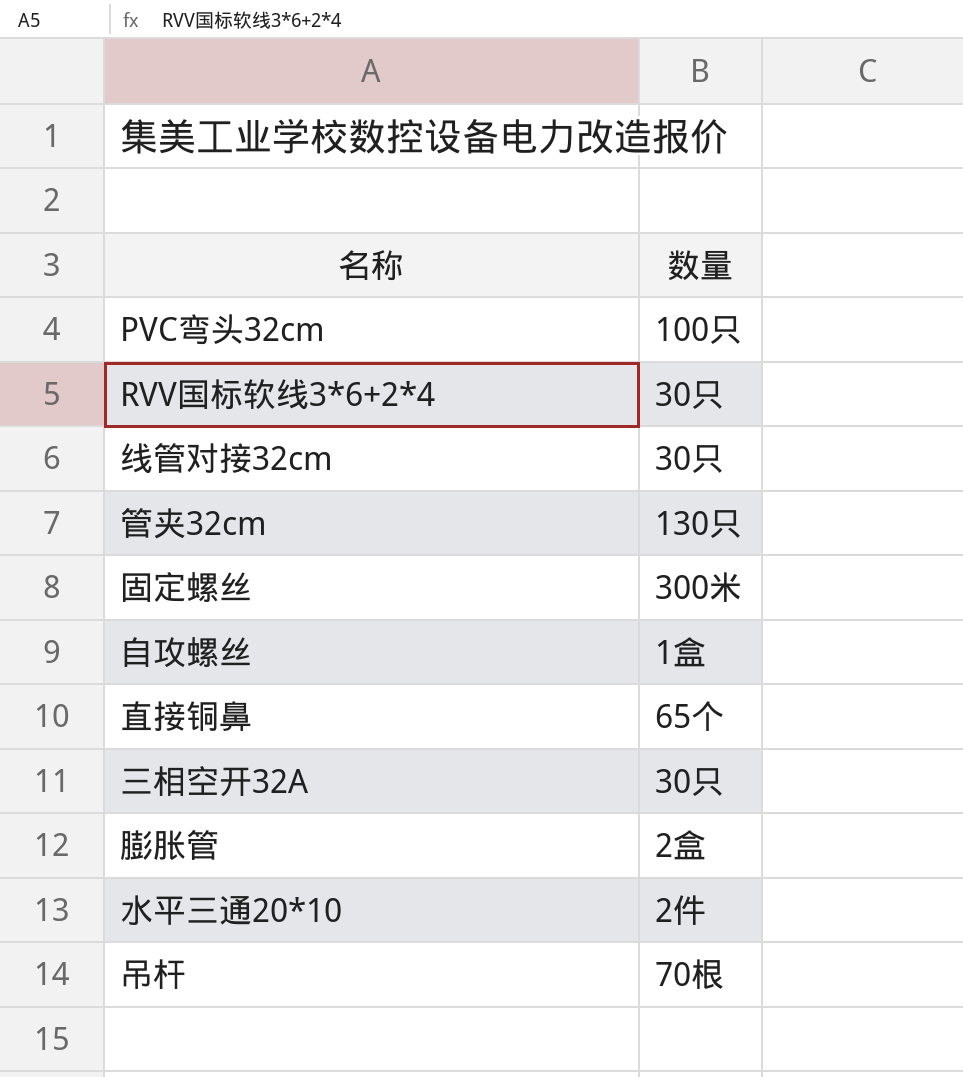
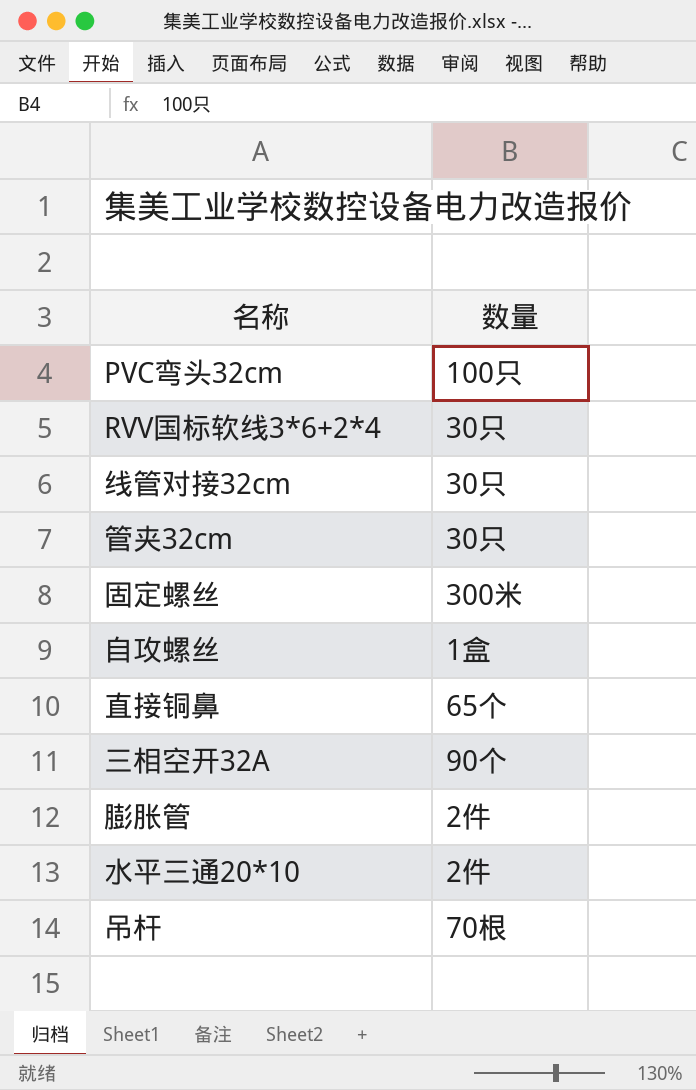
管夹32cm | 数量: 130只 -> 30只
三相空开32A | 数量: 30只 -> 90个
膨胀管 | 数量: 2盒 -> 2件

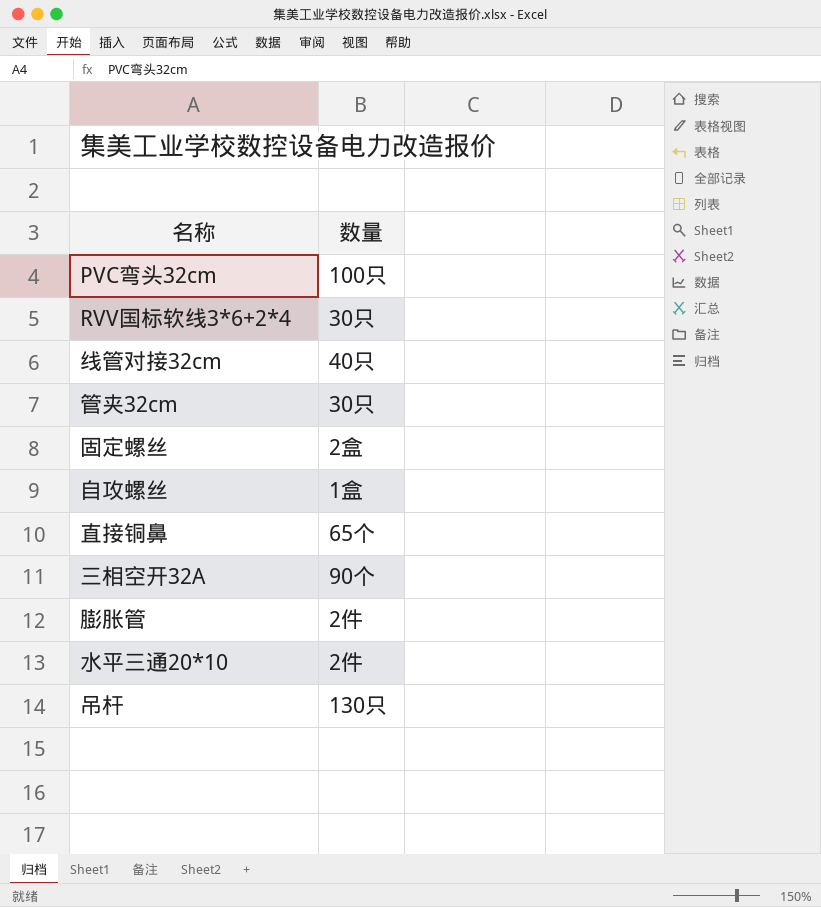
线管对接32cm | 数量: 30只 -> 40只
固定螺丝 | 数量: 300米 -> 2盒
吊杆 | 数量: 70根 -> 130只

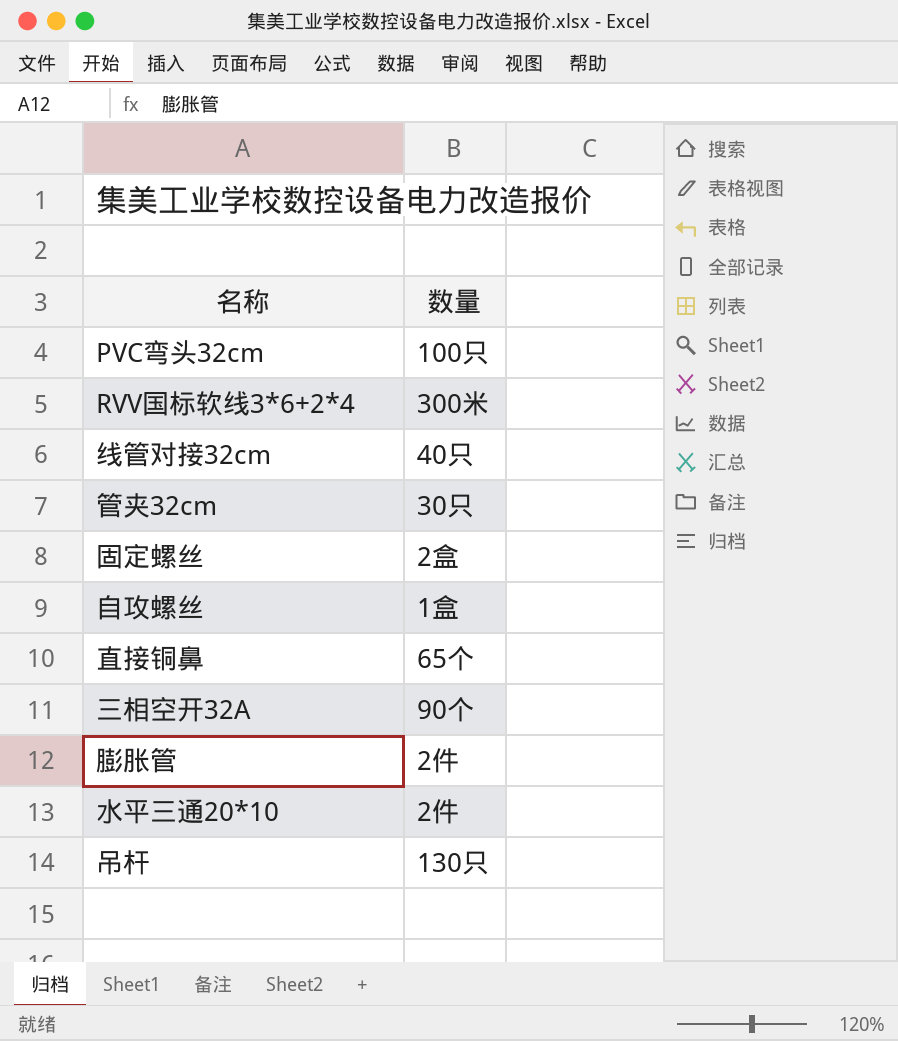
RVV国标软线3*6+2*4 | 数量: 30只 -> 300米

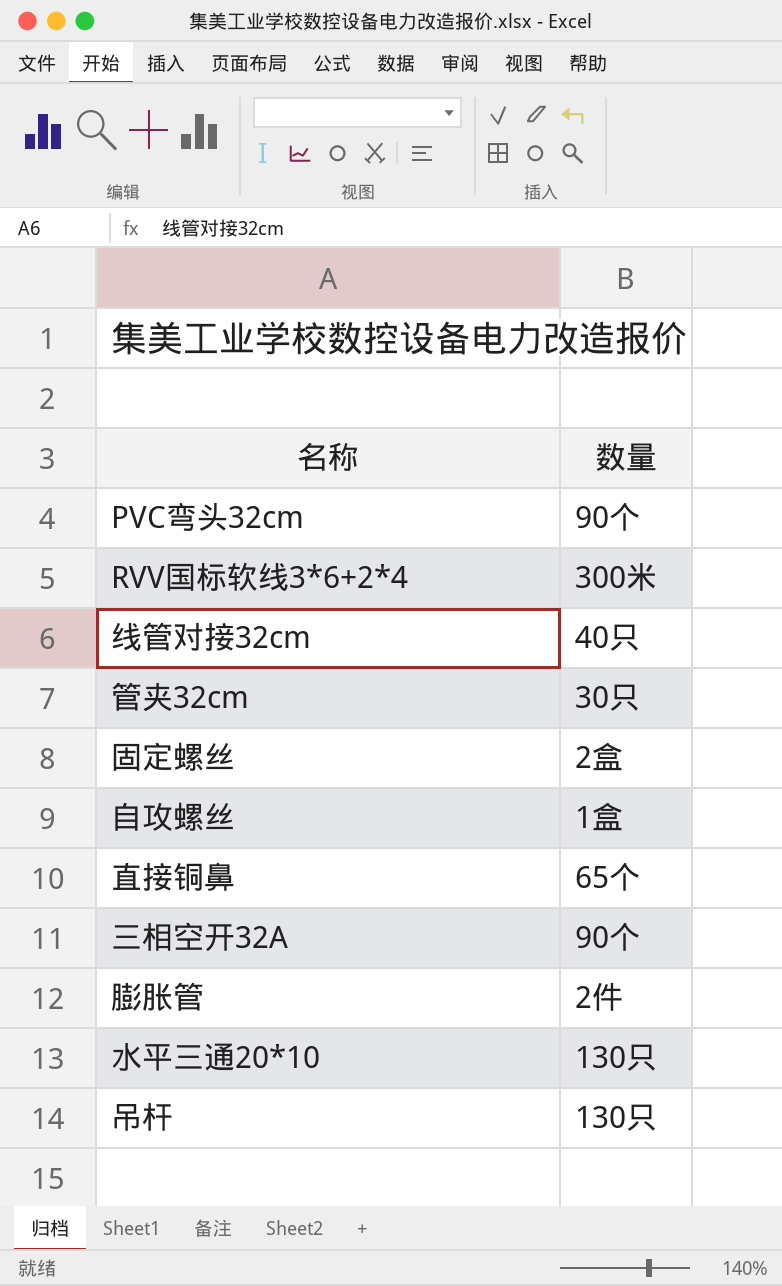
PVC弯头32cm | 数量: 100只 -> 90个
水平三通20*10 | 数量: 2件 -> 130只

